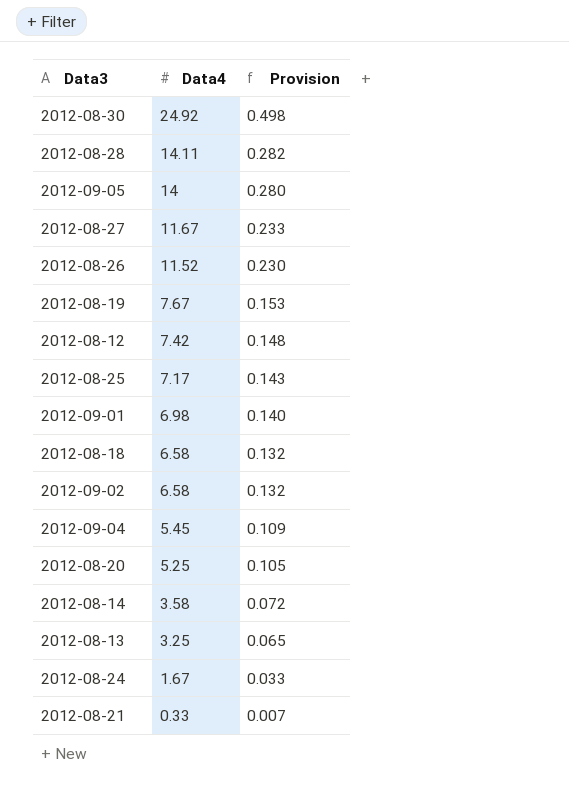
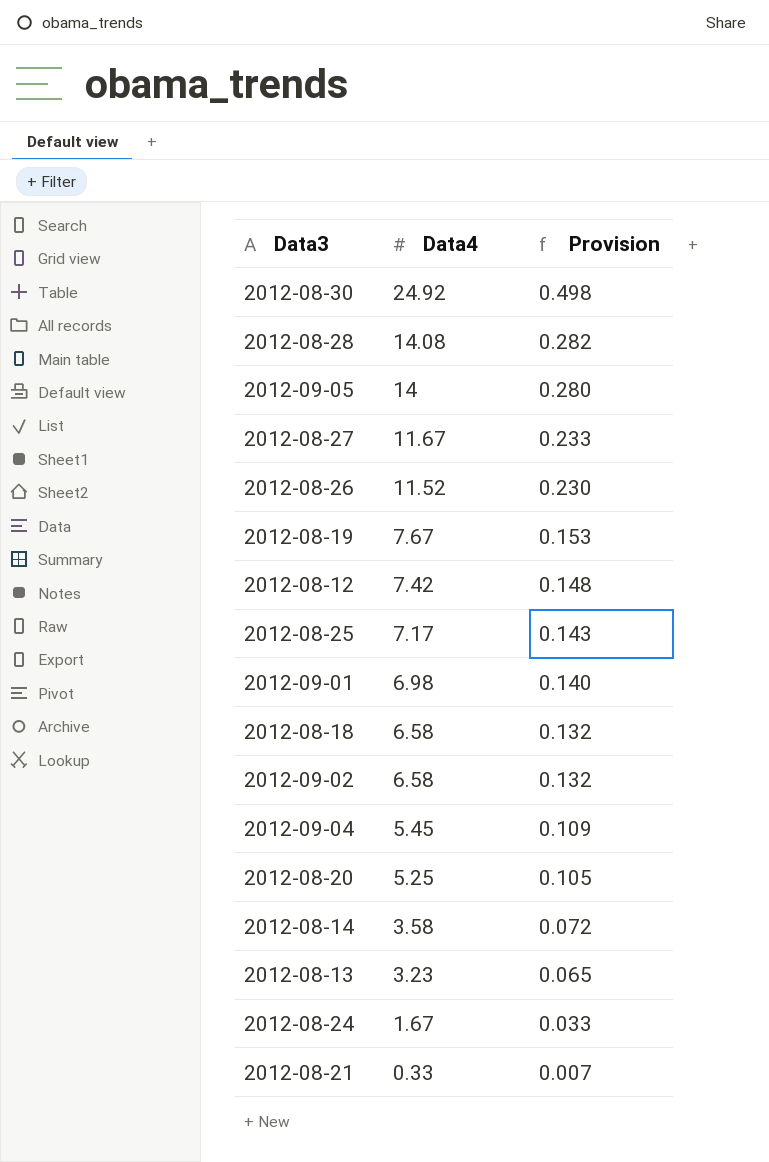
2012-08-28 | Data4: 14.11 -> 14.08
2012-08-13 | Data4: 3.25 -> 3.23

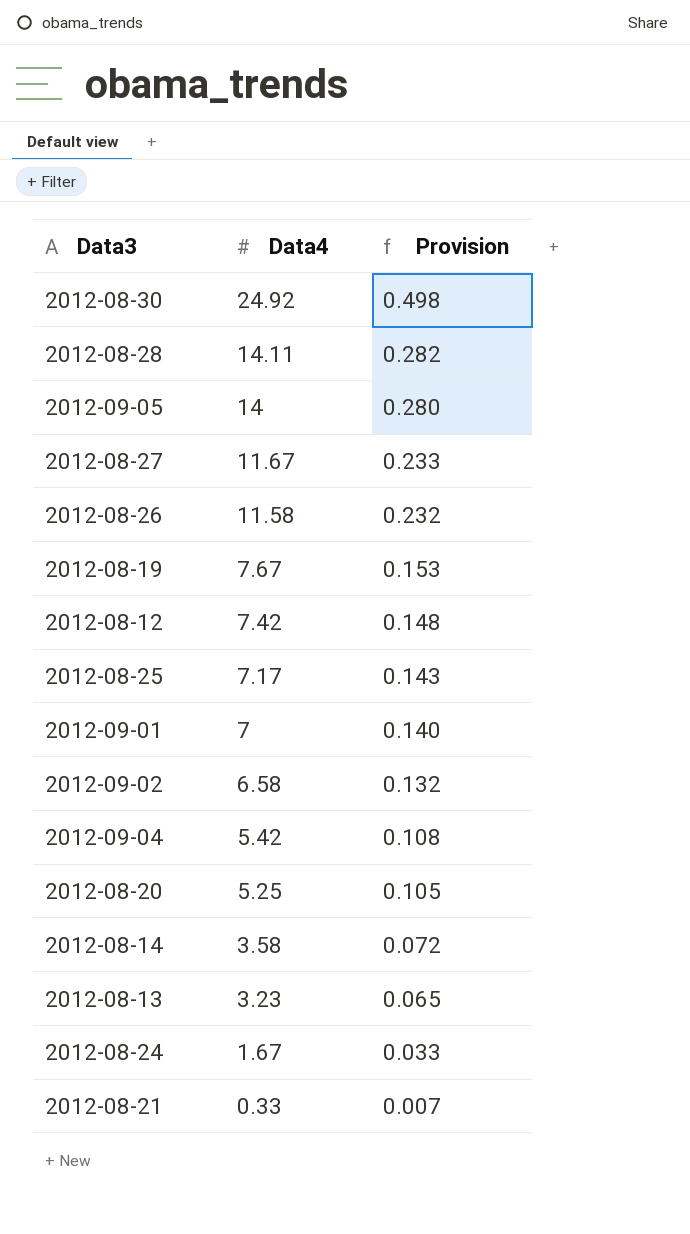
row 2012-08-18: 6.58 | 0.132 -> none
2012-08-28 | Data4: 14.08 -> 14.11
2012-08-26 | Data4: 11.52 -> 11.58
2012-08-26 | Provision: 0.230 -> 0.232
2012-09-01 | Data4: 6.98 -> 7
2012-09-04 | Data4: 5.45 -> 5.42
2012-09-04 | Provision: 0.109 -> 0.108

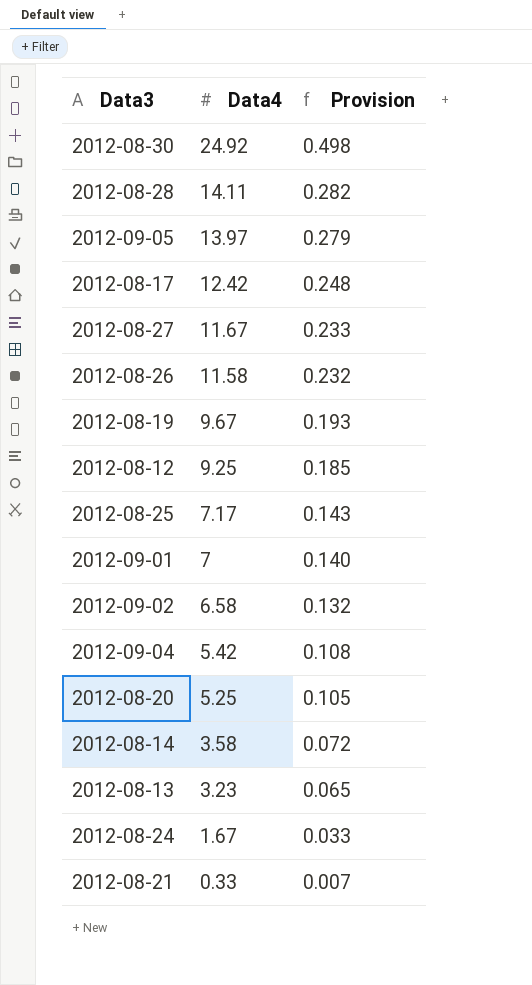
2012-09-05 | Data4: 14 -> 13.97
2012-09-05 | Provision: 0.280 -> 0.279
row 2012-08-17: none -> 12.42 | 0.248
2012-08-19 | Data4: 7.67 -> 9.67
2012-08-19 | Provision: 0.153 -> 0.193
2012-08-12 | Data4: 7.42 -> 9.25
2012-08-12 | Provision: 0.148 -> 0.185

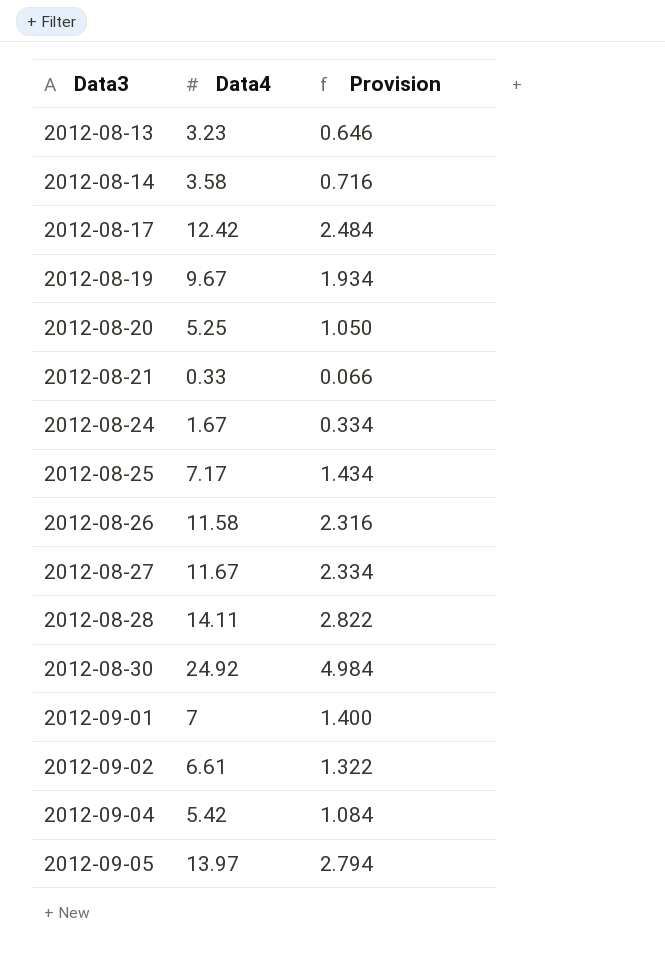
row order: Data4 descending -> Data3 ascending
column Provision | formula: [Data4] * 0.02 -> [Data4] * 0.2
row 2012-08-12: 9.25 | 0.185 -> none
2012-09-02 | Data4: 6.58 -> 6.61

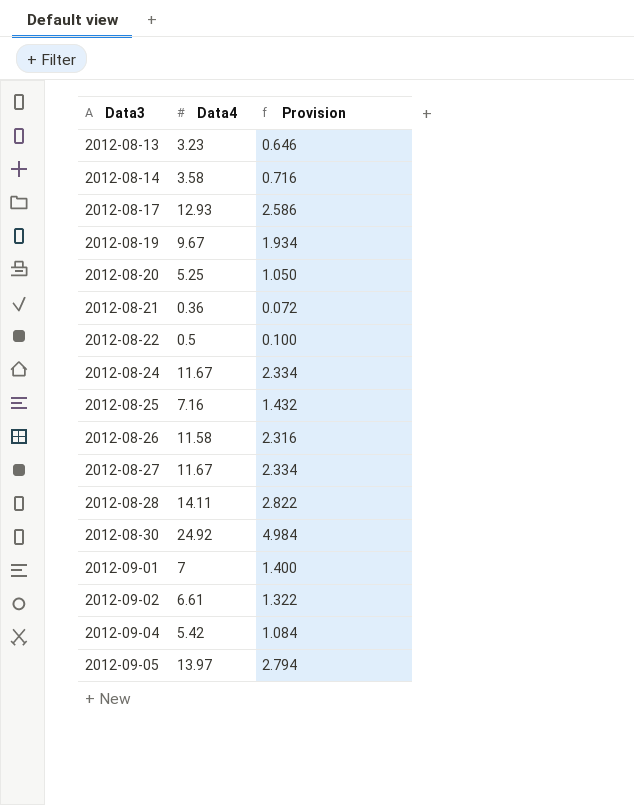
2012-08-17 | Data4: 12.42 -> 12.93
2012-08-17 | Provision: 2.484 -> 2.586
2012-08-21 | Data4: 0.33 -> 0.36
2012-08-21 | Provision: 0.066 -> 0.072
row 2012-08-22: none -> 0.5 | 0.100
2012-08-24 | Data4: 1.67 -> 11.67
2012-08-24 | Provision: 0.334 -> 2.334
2012-08-25 | Data4: 7.17 -> 7.16
2012-08-25 | Provision: 1.434 -> 1.432

